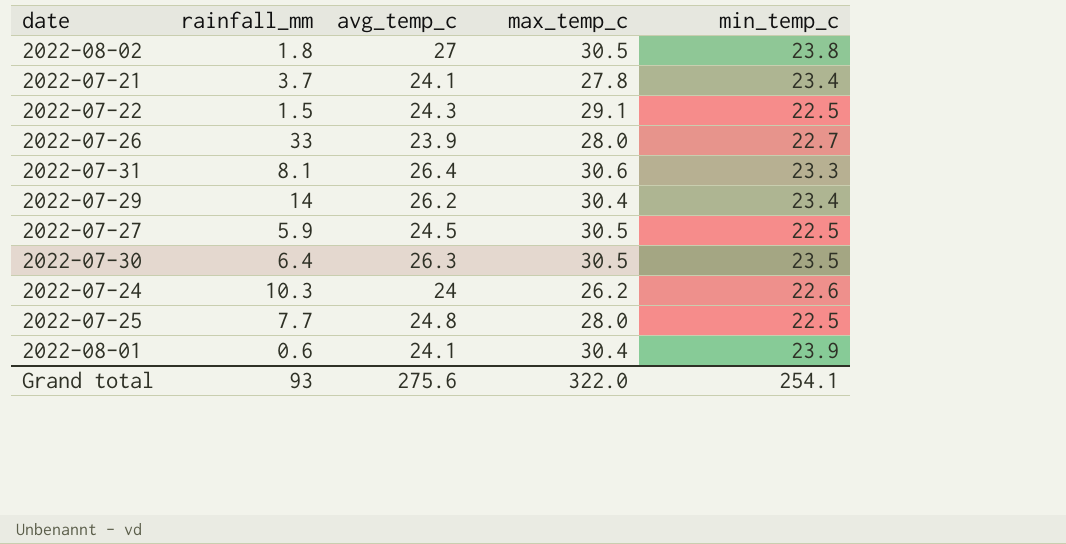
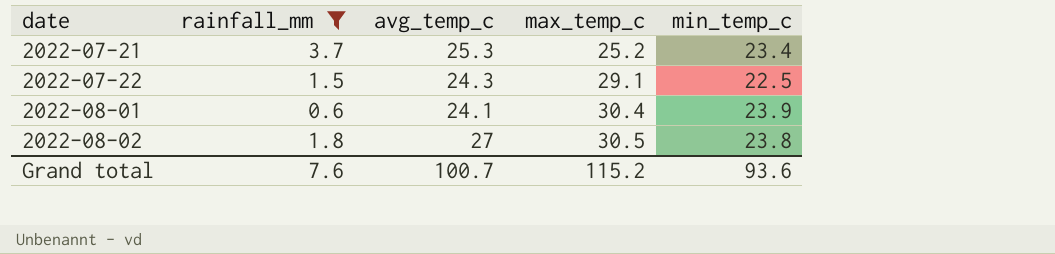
filter: none -> rainfall_mm <= 3.7
row order: none -> date ascending
2022-07-21 | avg_temp_c: 24.1 -> 25.3
2022-07-21 | max_temp_c: 27.8 -> 25.2
Grand total | rainfall_mm: 93 -> 7.6
Grand total | avg_temp_c: 275.6 -> 100.7
Grand total | max_temp_c: 322.0 -> 115.2
Grand total | min_temp_c: 254.1 -> 93.6

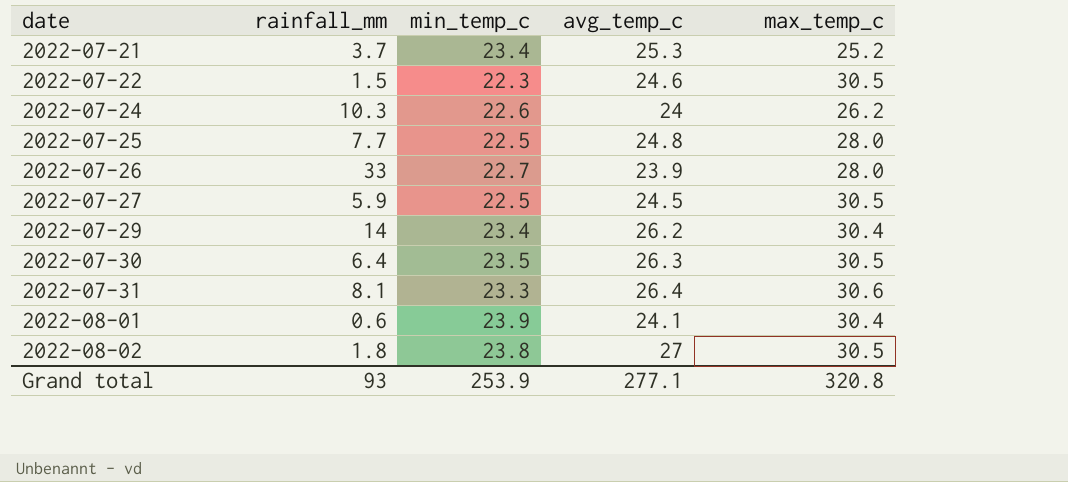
filter: rainfall_mm <= 3.7 -> none
column min_temp_c | position: 5 -> 3
2022-07-22 | min_temp_c: 22.5 -> 22.3
2022-07-22 | avg_temp_c: 24.3 -> 24.6
2022-07-22 | max_temp_c: 29.1 -> 30.5
Grand total | rainfall_mm: 7.6 -> 93
Grand total | min_temp_c: 93.6 -> 253.9
Grand total | avg_temp_c: 100.7 -> 277.1
Grand total | max_temp_c: 115.2 -> 320.8

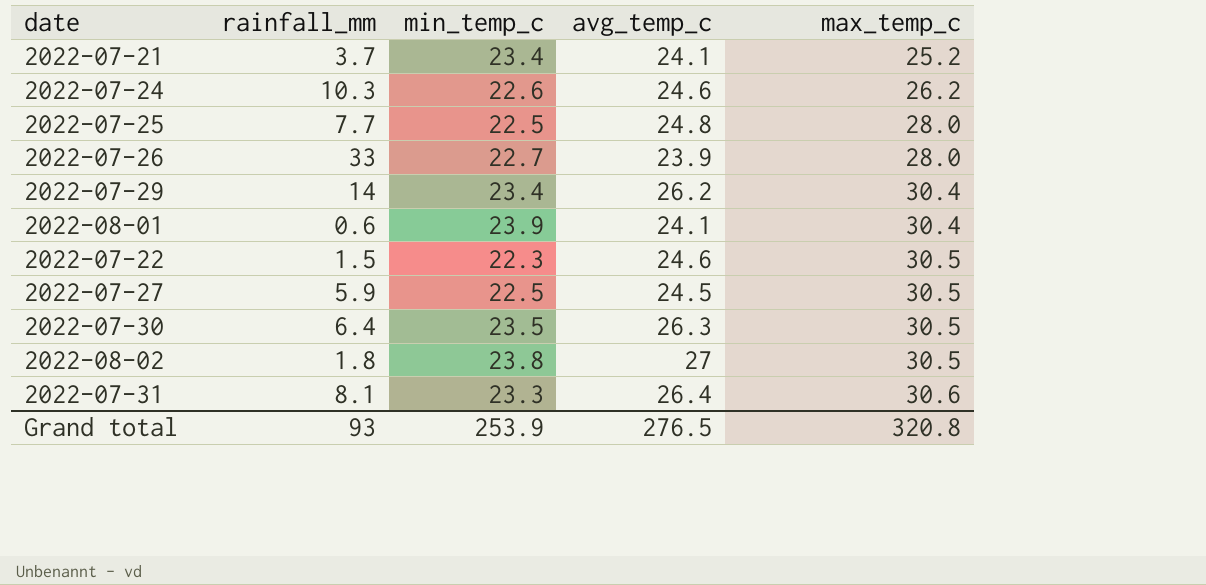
row order: date ascending -> max_temp_c ascending
2022-07-21 | avg_temp_c: 25.3 -> 24.1
2022-07-24 | avg_temp_c: 24 -> 24.6
Grand total | avg_temp_c: 277.1 -> 276.5

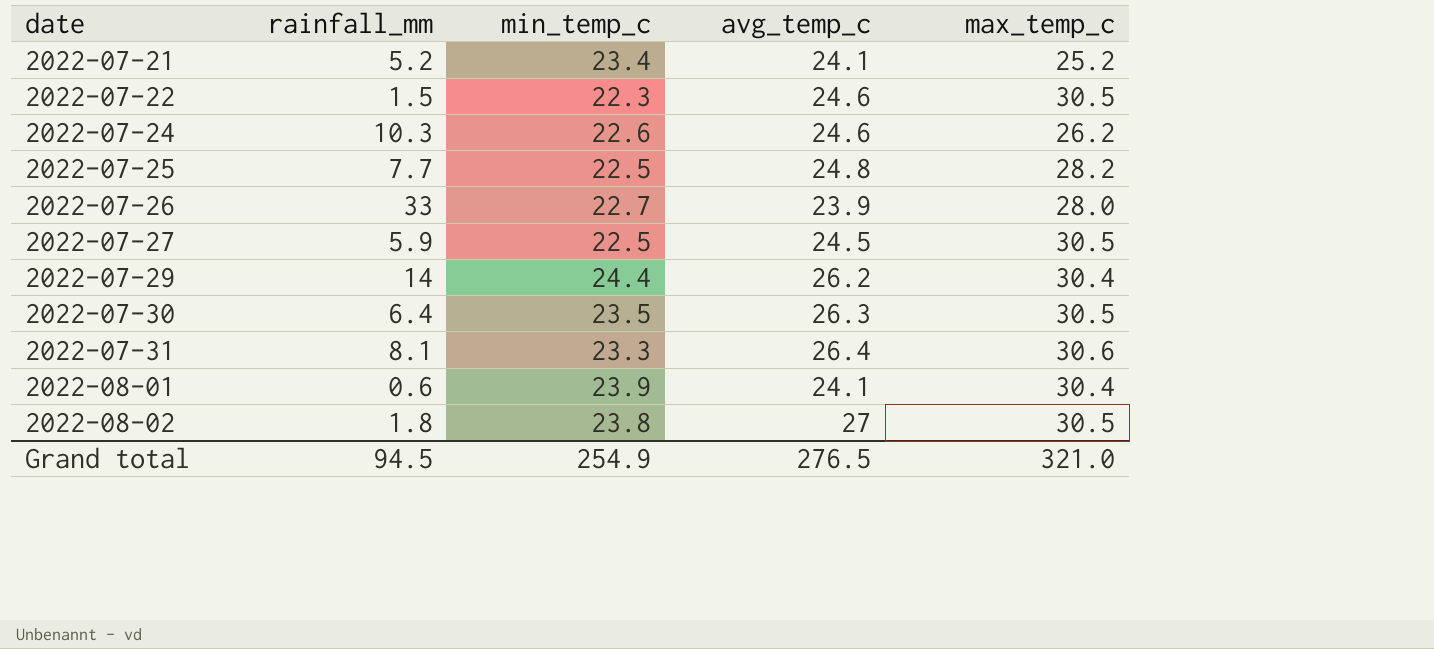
row order: max_temp_c ascending -> date ascending
2022-07-21 | rainfall_mm: 3.7 -> 5.2
2022-07-25 | max_temp_c: 28.0 -> 28.2
2022-07-29 | min_temp_c: 23.4 -> 24.4
Grand total | rainfall_mm: 93 -> 94.5
Grand total | min_temp_c: 253.9 -> 254.9
Grand total | max_temp_c: 320.8 -> 321.0

